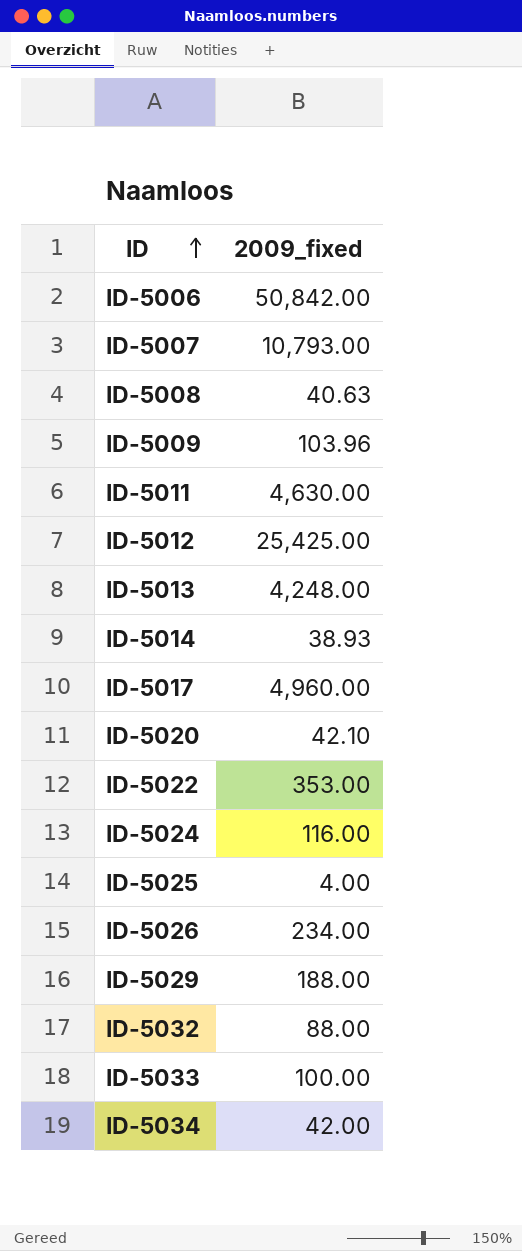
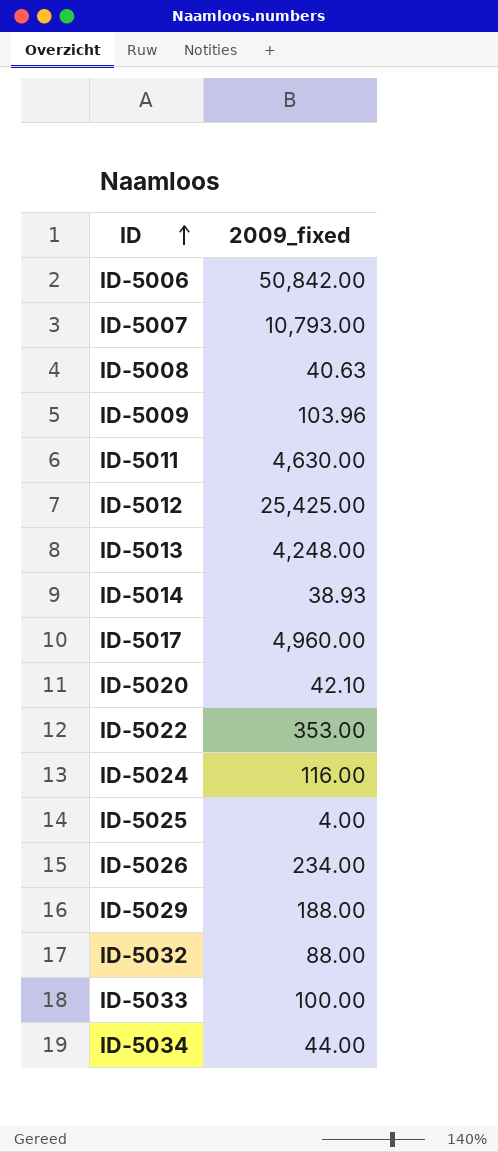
ID-5034 | 2009_fixed: 42.00 -> 44.00

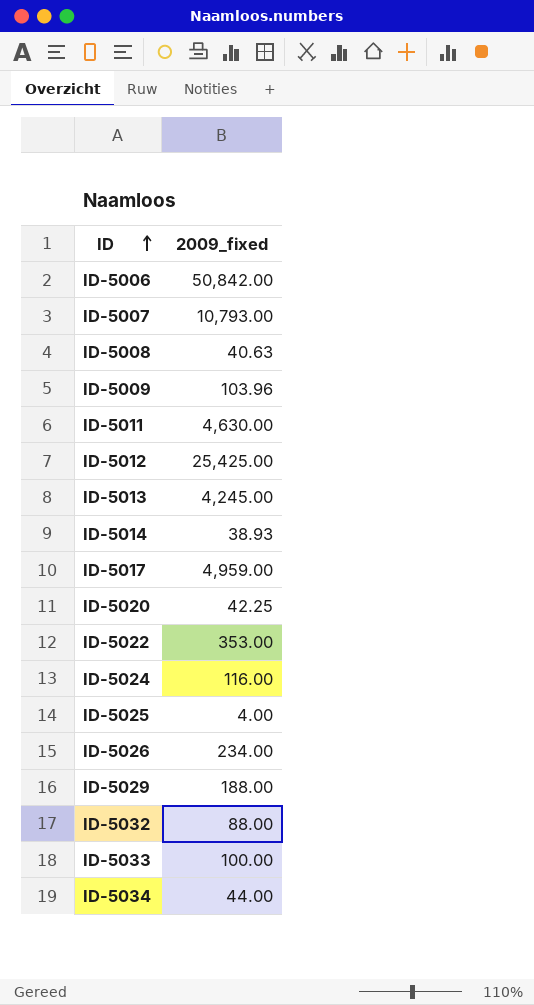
ID-5013 | 2009_fixed: 4,248.00 -> 4,245.00
ID-5017 | 2009_fixed: 4,960.00 -> 4,959.00
ID-5020 | 2009_fixed: 42.10 -> 42.25

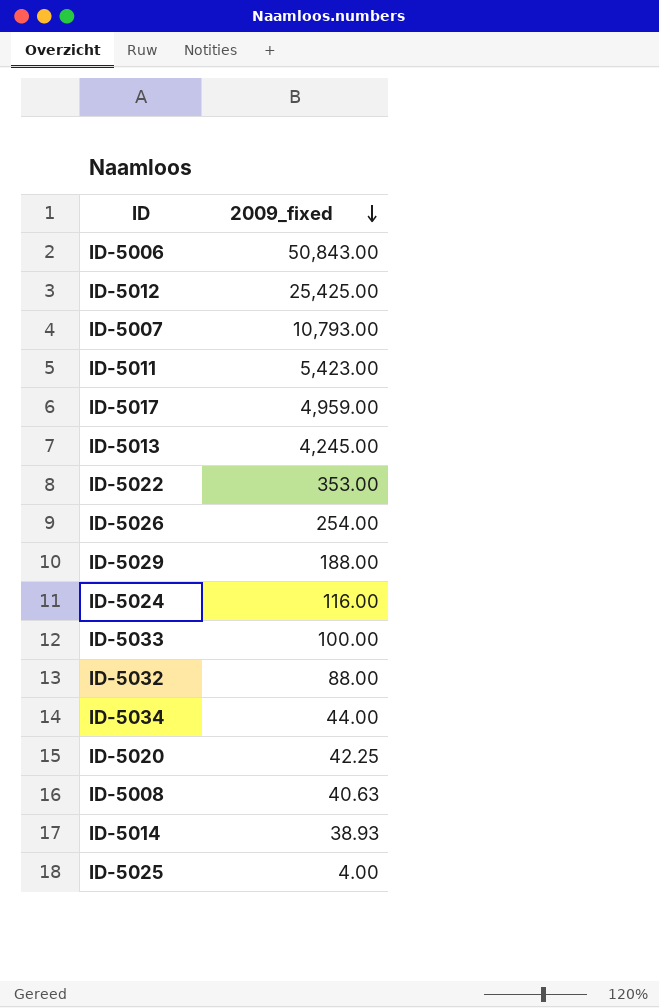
row order: ID ascending -> 2009_fixed descending
row ID-5009: 103.96 -> none
ID-5006 | 2009_fixed: 50,842.00 -> 50,843.00
ID-5011 | 2009_fixed: 4,630.00 -> 5,423.00
ID-5026 | 2009_fixed: 234.00 -> 254.00

